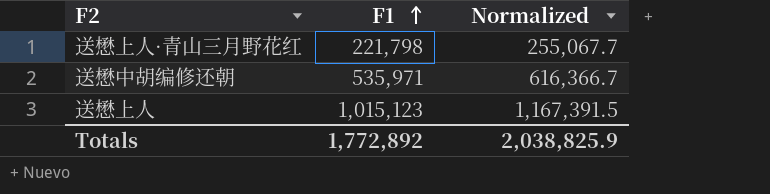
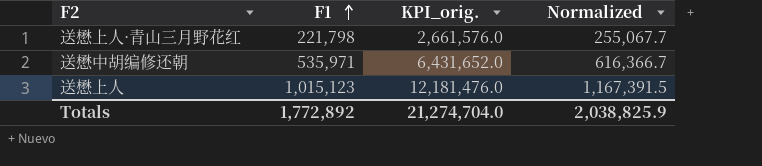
column KPI_orig. | formula: none -> [F1] * 12

